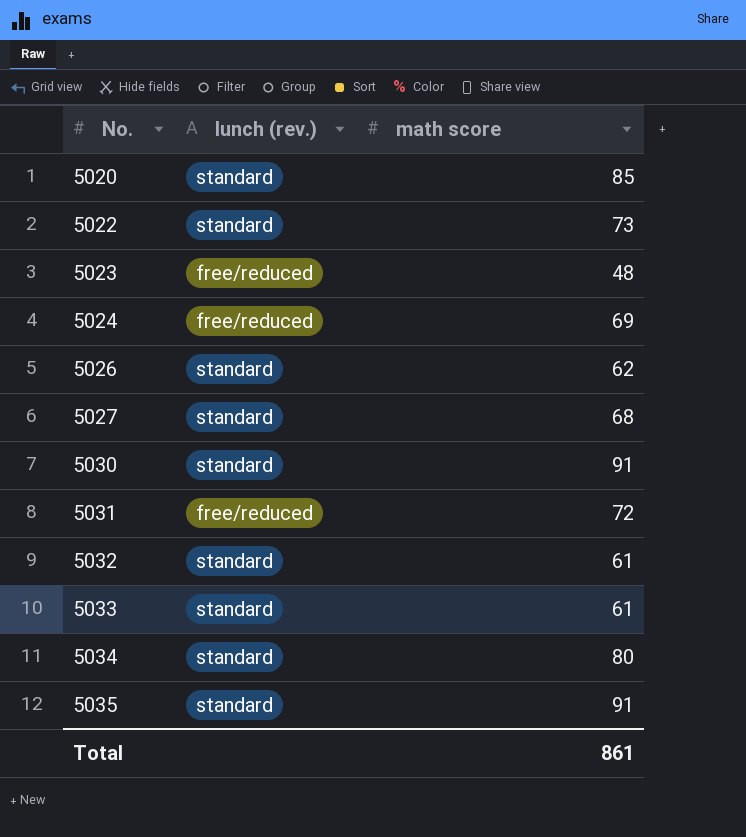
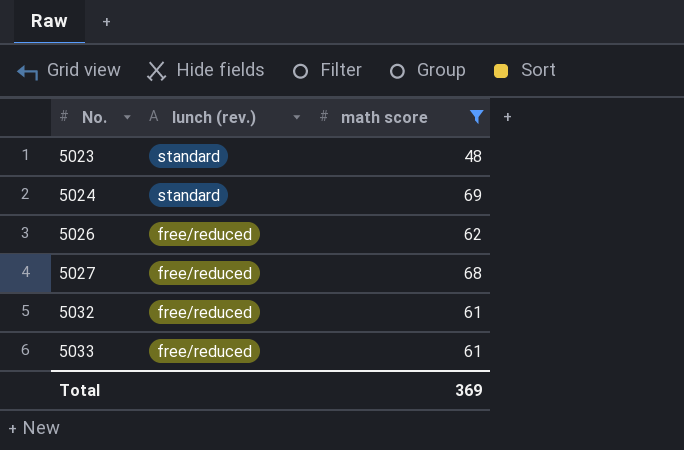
filter: none -> math score <= 69
5023 | lunch (rev.): free/reduced -> standard
5024 | lunch (rev.): free/reduced -> standard
5026 | lunch (rev.): standard -> free/reduced
5027 | lunch (rev.): standard -> free/reduced
5032 | lunch (rev.): standard -> free/reduced
5033 | lunch (rev.): standard -> free/reduced
Total | math score: 861 -> 369

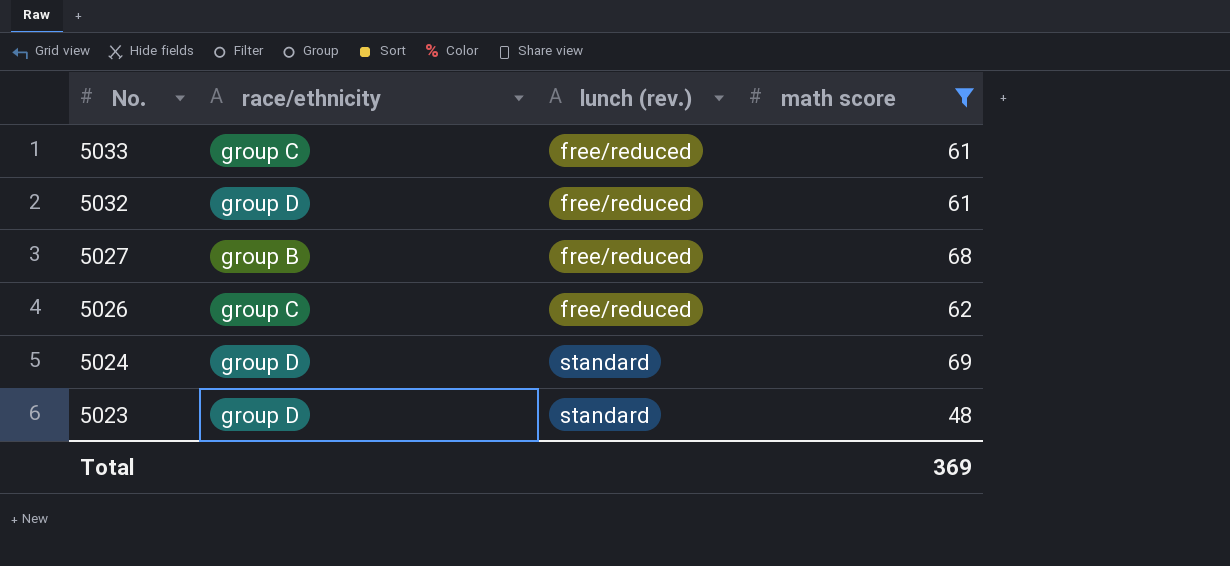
row order: No. ascending -> No. descending
column race/ethnicity | position: none -> 2

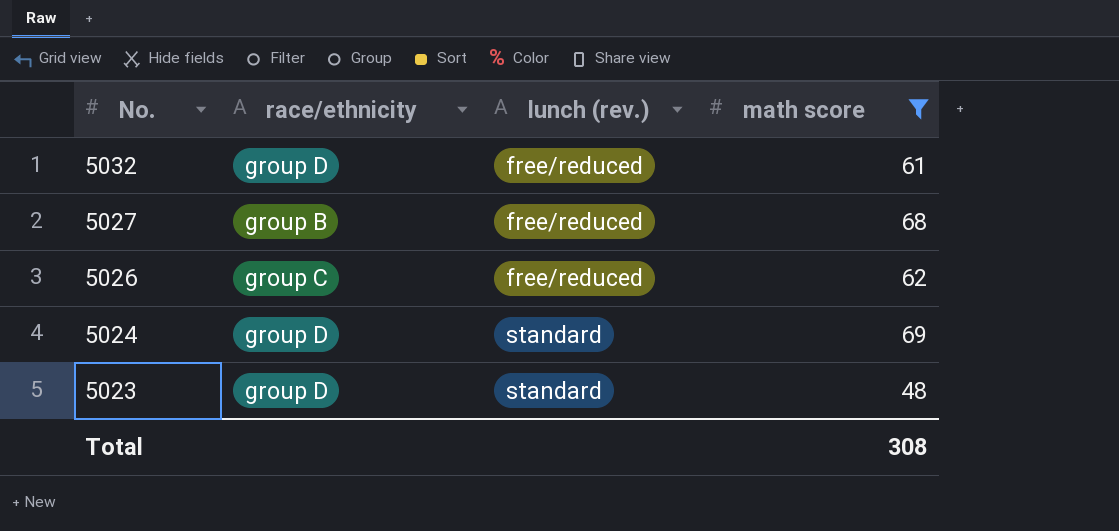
row 5033: group C | free/reduced | 61 -> none
Total | math score: 369 -> 308

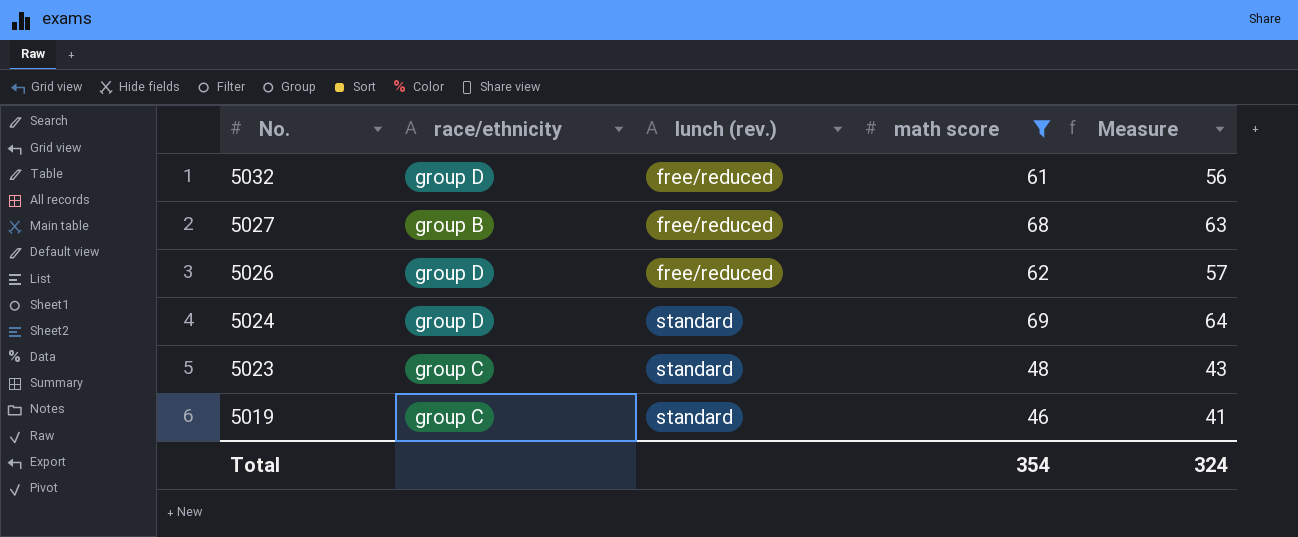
column Measure | formula: none -> [math score] - 5
5026 | race/ethnicity: group C -> group D
5023 | race/ethnicity: group D -> group C
row 5019: none -> group C | standard | 46 | 41
Total | math score: 308 -> 354

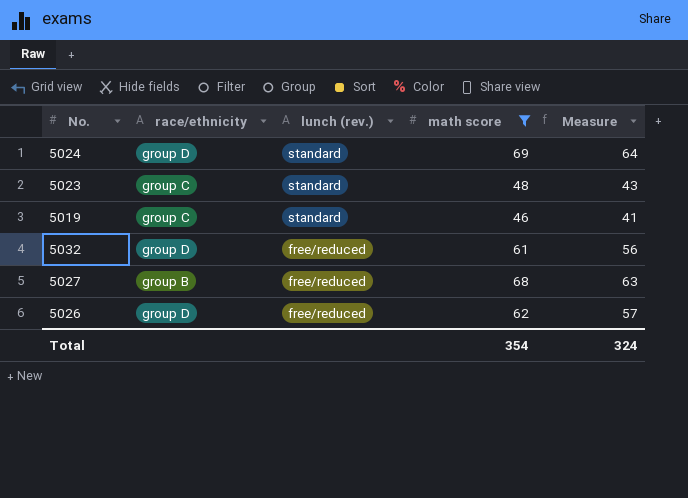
row order: No. descending -> lunch (rev.) descending

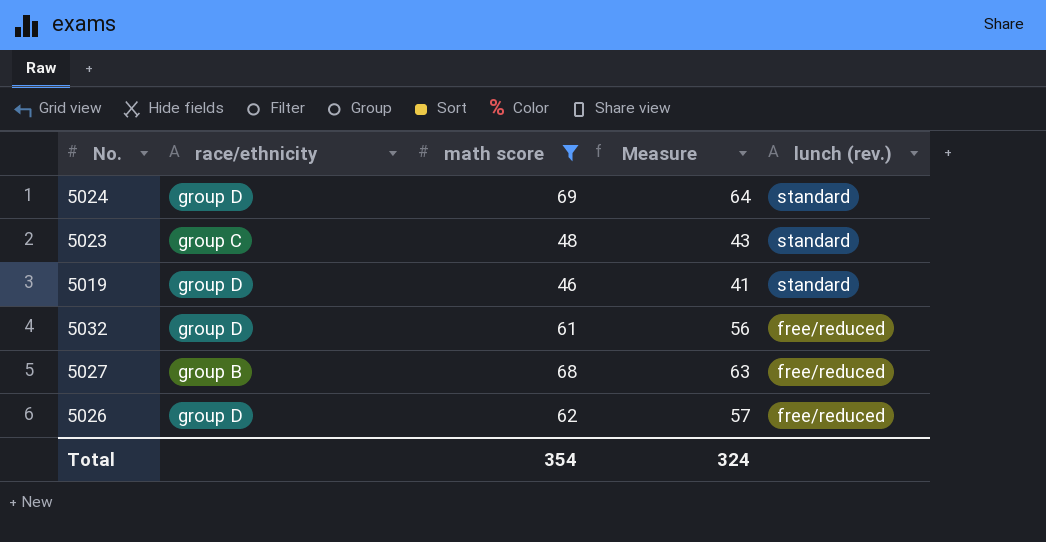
column lunch (rev.) | position: 3 -> 5
5019 | race/ethnicity: group C -> group D

